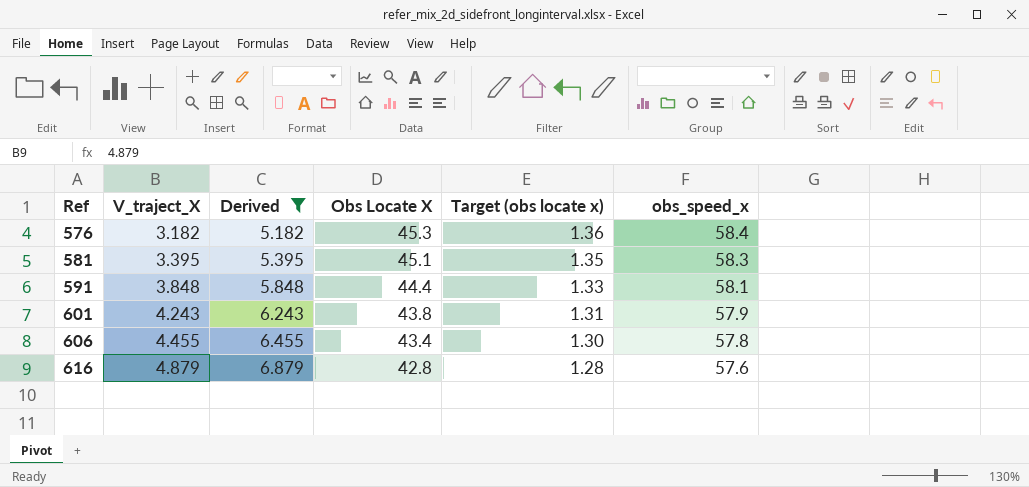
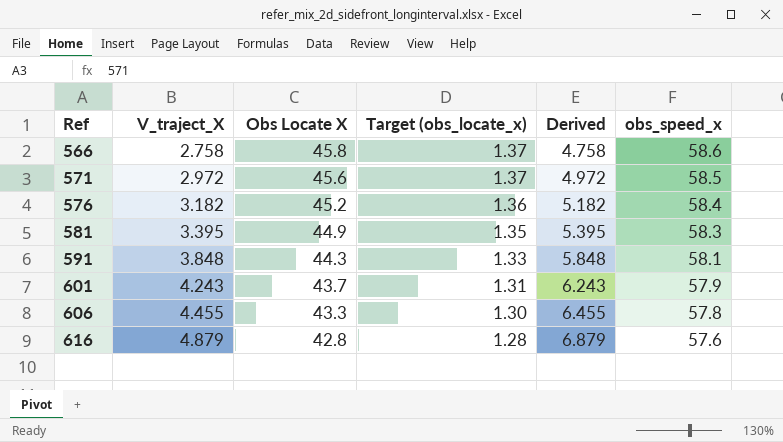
filter: Derived >= 5.182 -> none
column name: Target (obs locate x) -> Target (obs_locate_x)
column Derived | position: 3 -> 5
576 | Obs Locate X: 45.3 -> 45.2
581 | Obs Locate X: 45.1 -> 44.9
591 | Obs Locate X: 44.4 -> 44.3
601 | Obs Locate X: 43.8 -> 43.7
606 | Obs Locate X: 43.4 -> 43.3

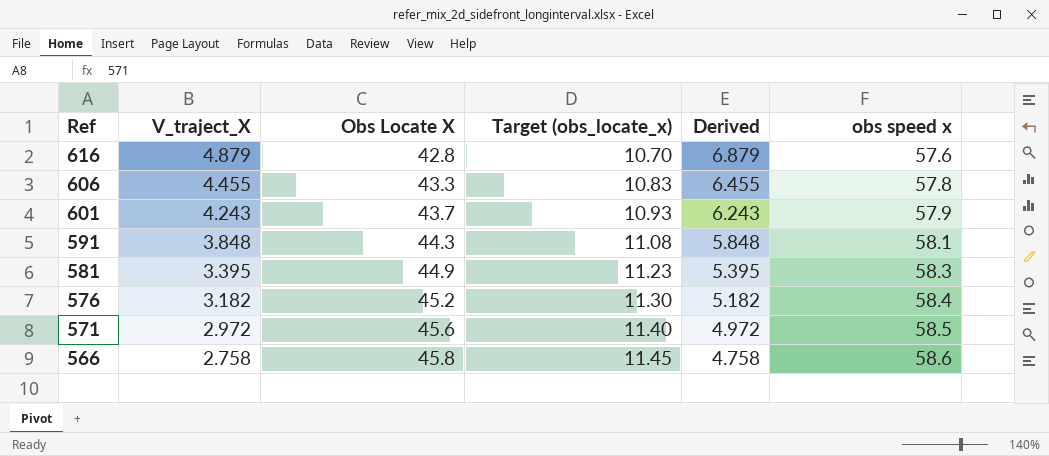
row order: Ref ascending -> Ref descending
column Target (obs_locate_x) | formula: [Obs Locate X] * 0.03 -> [Obs Locate X] * 0.25
column name: obs_speed_x -> obs speed x

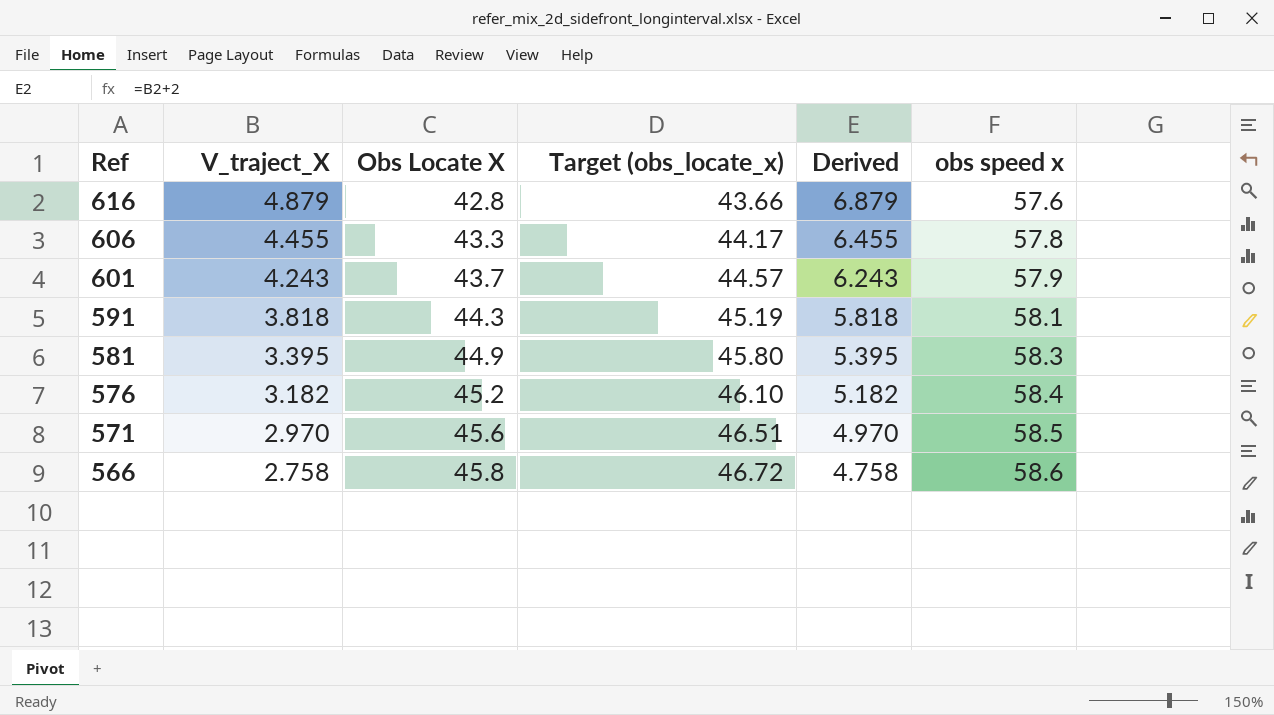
column Target (obs_locate_x) | formula: [Obs Locate X] * 0.25 -> [Obs Locate X] * 1.02
591 | V_traject_X: 3.848 -> 3.818
591 | Derived: 5.848 -> 5.818
571 | V_traject_X: 2.972 -> 2.970
571 | Derived: 4.972 -> 4.970

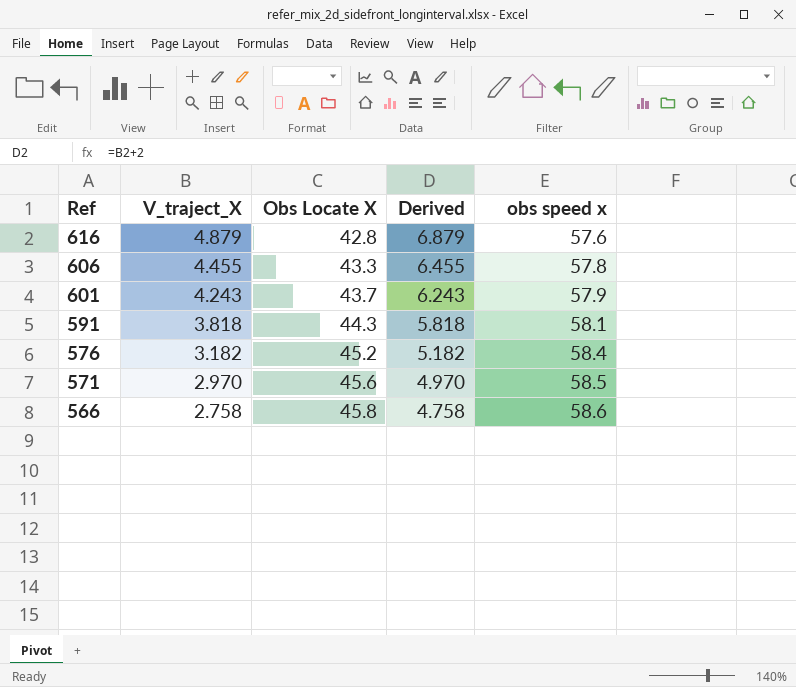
column Target (obs_locate_x) | formula: [Obs Locate X] * 1.02 -> none
row 581: 3.395 | 44.9 | 45.80 | 5.395 | 58.3 -> none

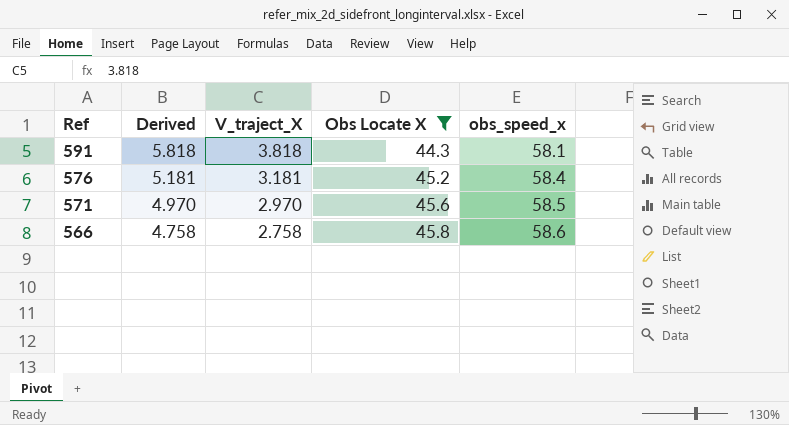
filter: none -> Obs Locate X >= 44.3
column Derived | position: 4 -> 2
column name: obs speed x -> obs_speed_x
576 | Derived: 5.182 -> 5.181
576 | V_traject_X: 3.182 -> 3.181

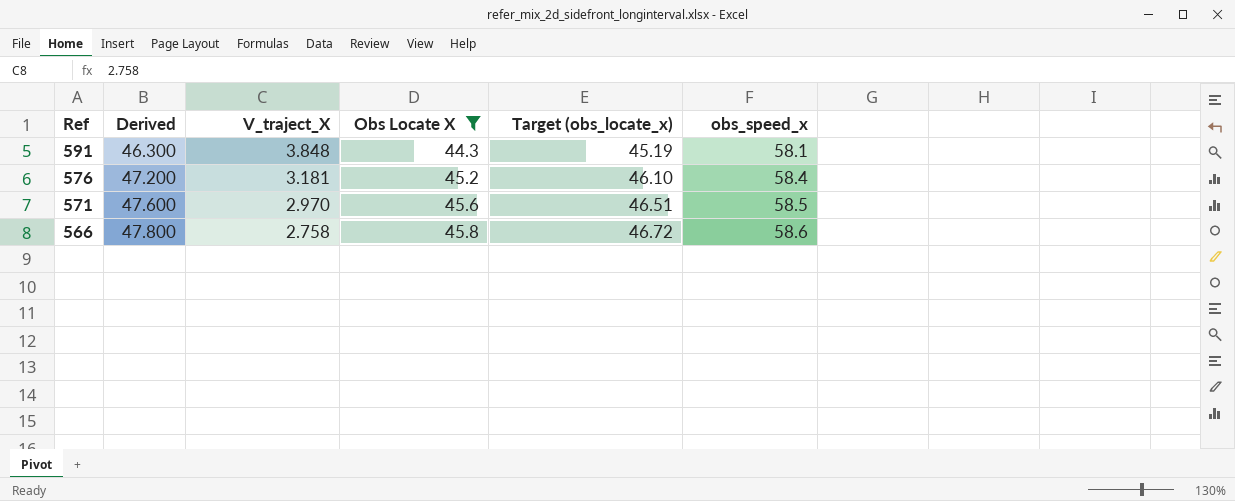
column Derived | formula: [V_traject_X] + 2 -> [Obs Locate X] + 2
column Target (obs_locate_x) | formula: none -> [Obs Locate X] * 1.02
591 | V_traject_X: 3.818 -> 3.848

